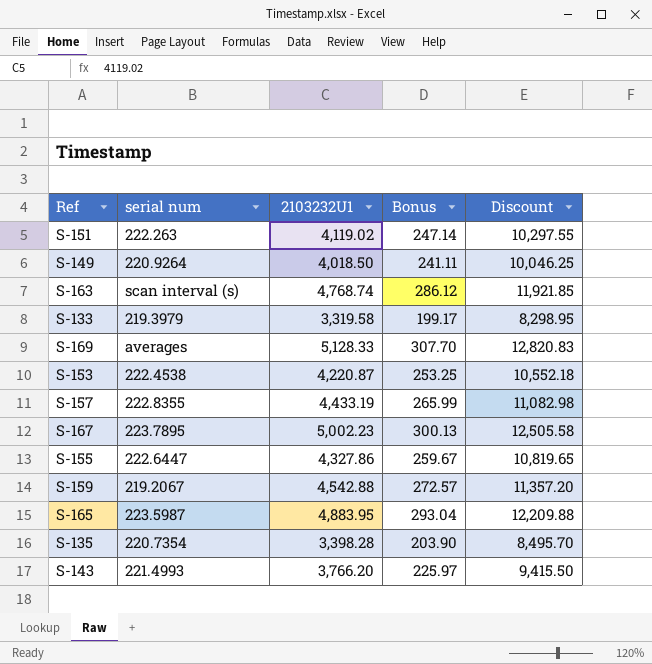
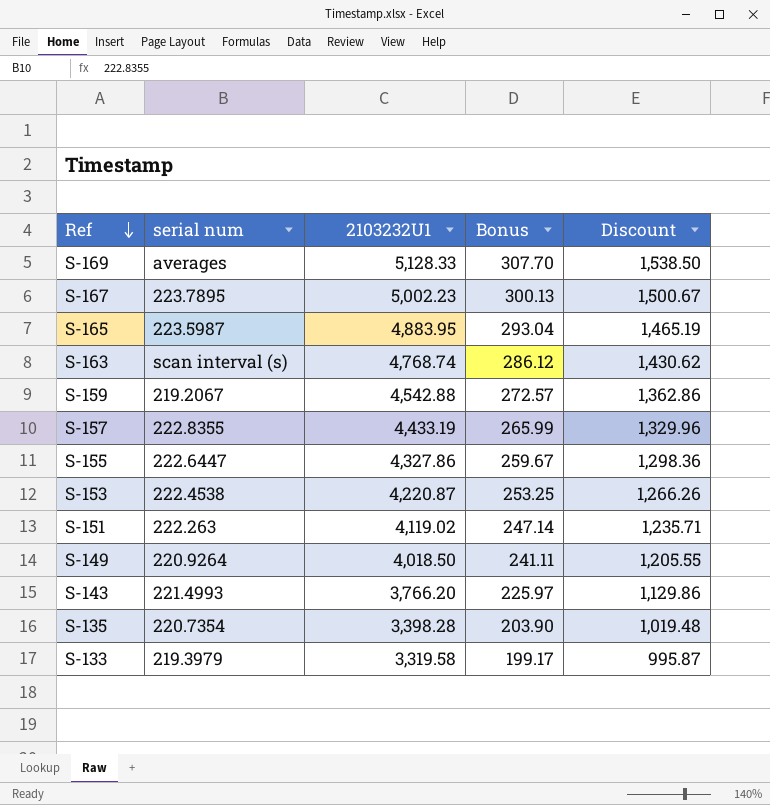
row order: none -> Ref descending
column Discount | formula: [2103232U1] * 2.5 -> [2103232U1] * 0.3

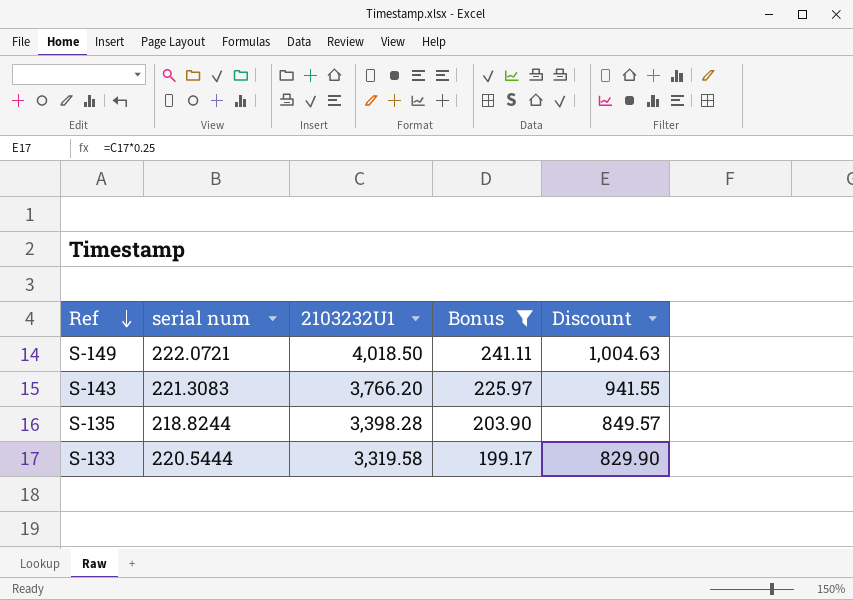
filter: none -> Bonus <= 241.11
column Discount | formula: [2103232U1] * 0.3 -> [2103232U1] * 0.25
S-149 | serial num: 220.9264 -> 222.0721
S-143 | serial num: 221.4993 -> 221.3083
S-135 | serial num: 220.7354 -> 218.8244
S-133 | serial num: 219.3979 -> 220.5444

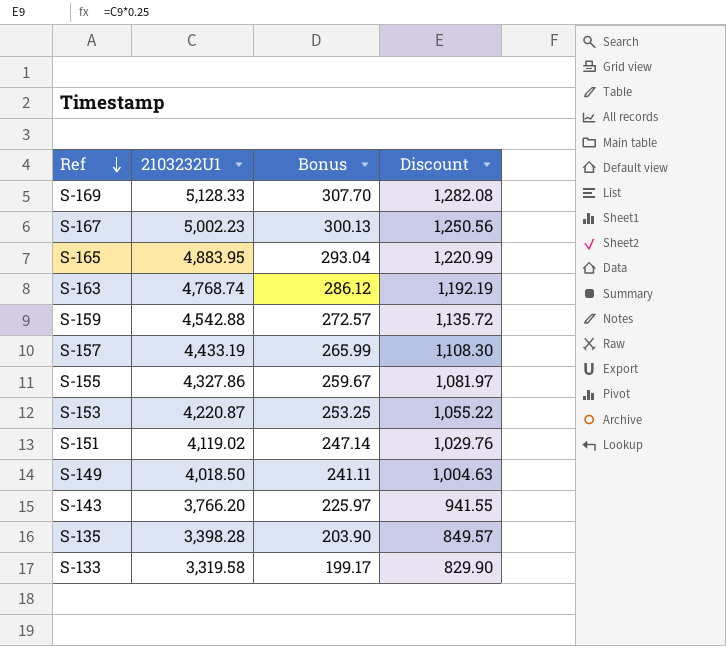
filter: Bonus <= 241.11 -> none
column serial num | position: 2 -> none

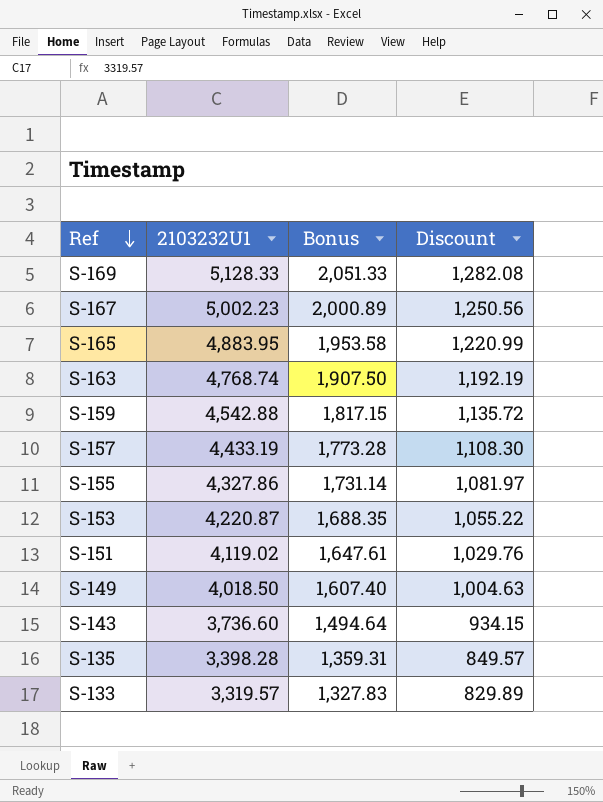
column Bonus | formula: [2103232U1] * 0.06 -> [2103232U1] * 0.4
S-143 | 2103232U1: 3,766.20 -> 3,736.60
S-143 | Discount: 941.55 -> 934.15
S-133 | 2103232U1: 3,319.58 -> 3,319.57
S-133 | Discount: 829.90 -> 829.89

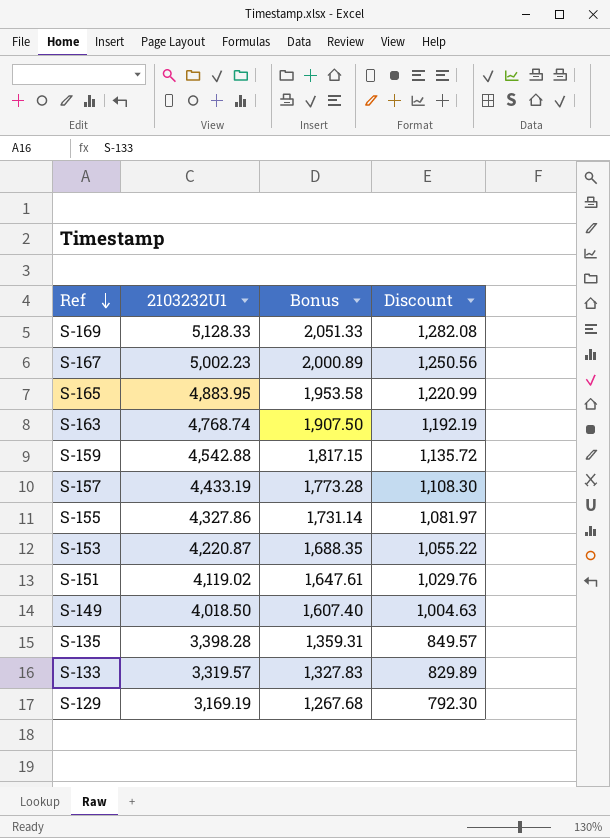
row S-143: 3,736.60 | 1,494.64 | 934.15 -> none
row S-129: none -> 3,169.19 | 1,267.68 | 792.30

